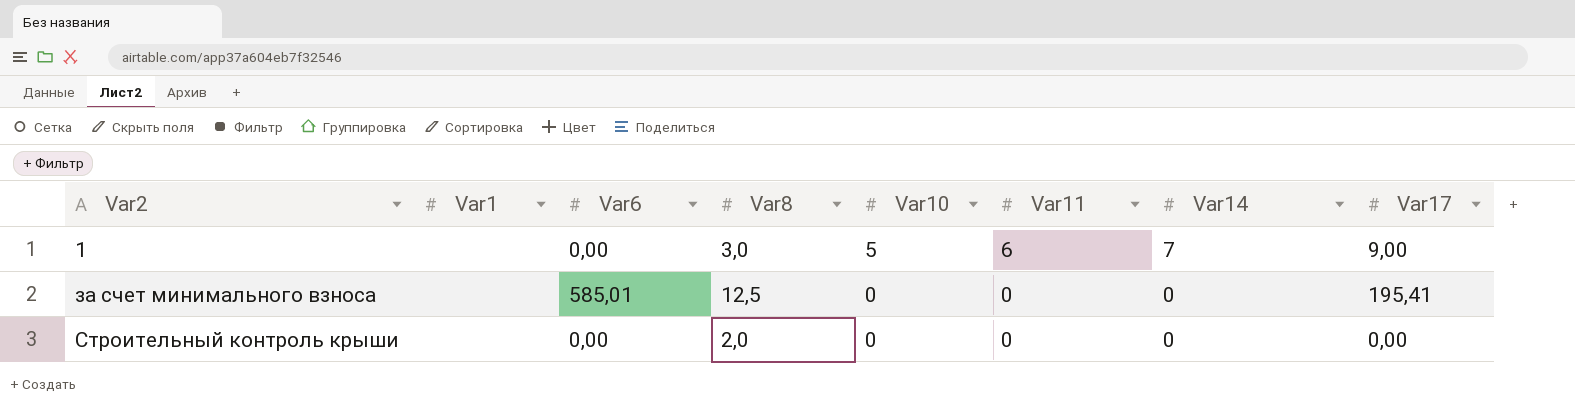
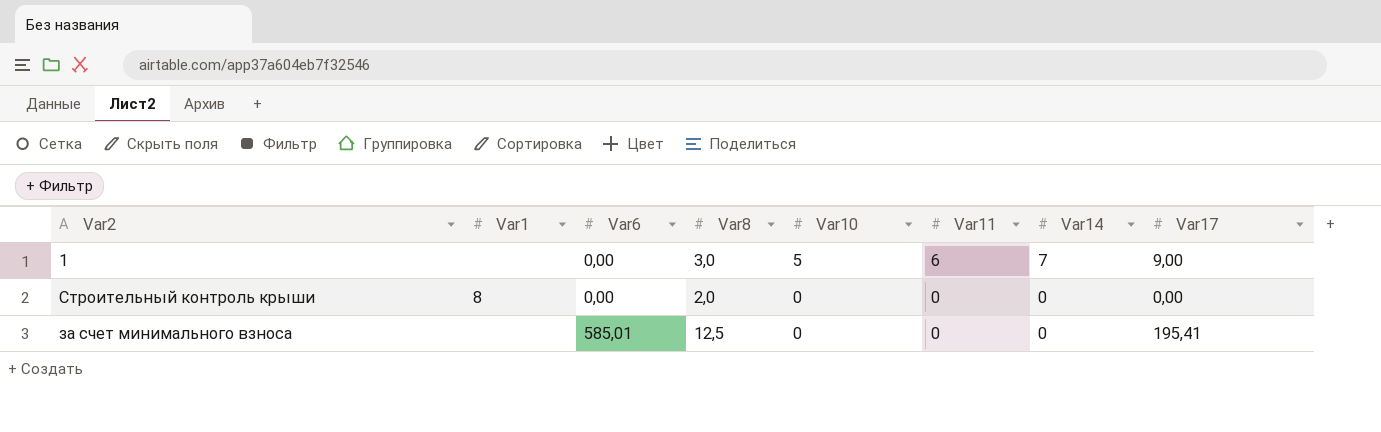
row order: Var2 ascending -> Var6 ascending
Строительный контроль крыши | Var1: none -> 8

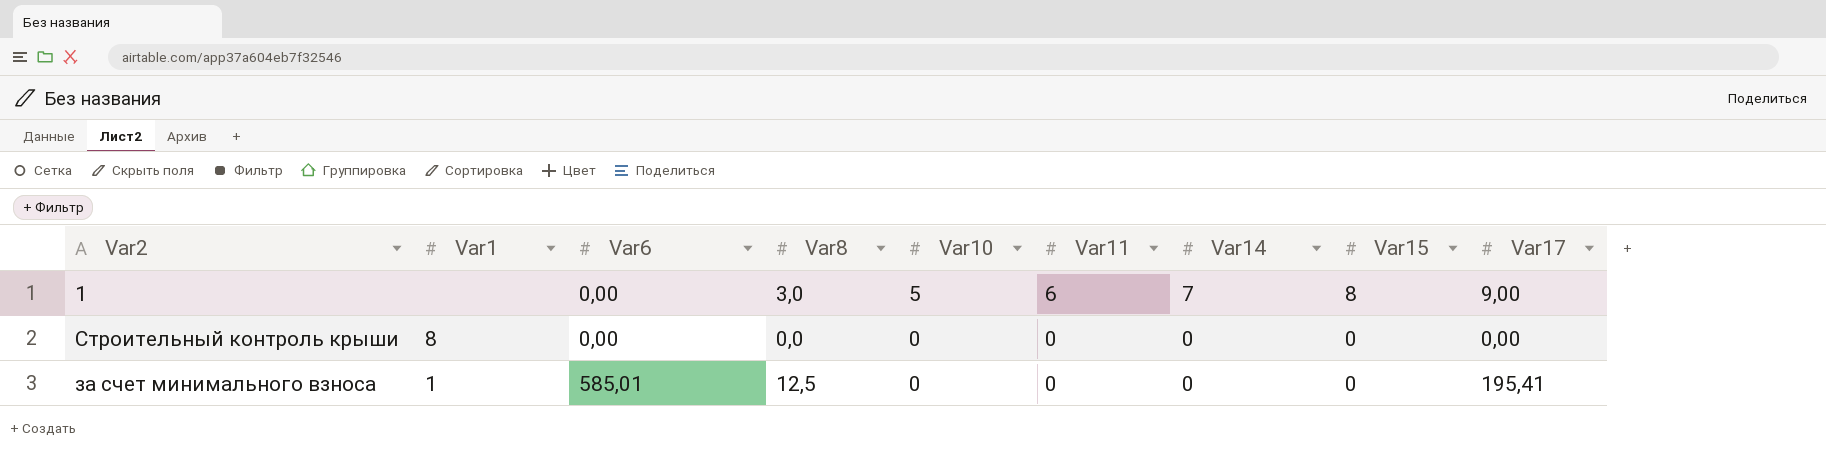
column Var15 | position: none -> 8
Строительный контроль крыши | Var8: 2,0 -> 0,0
за счет минимального взноса | Var1: none -> 1

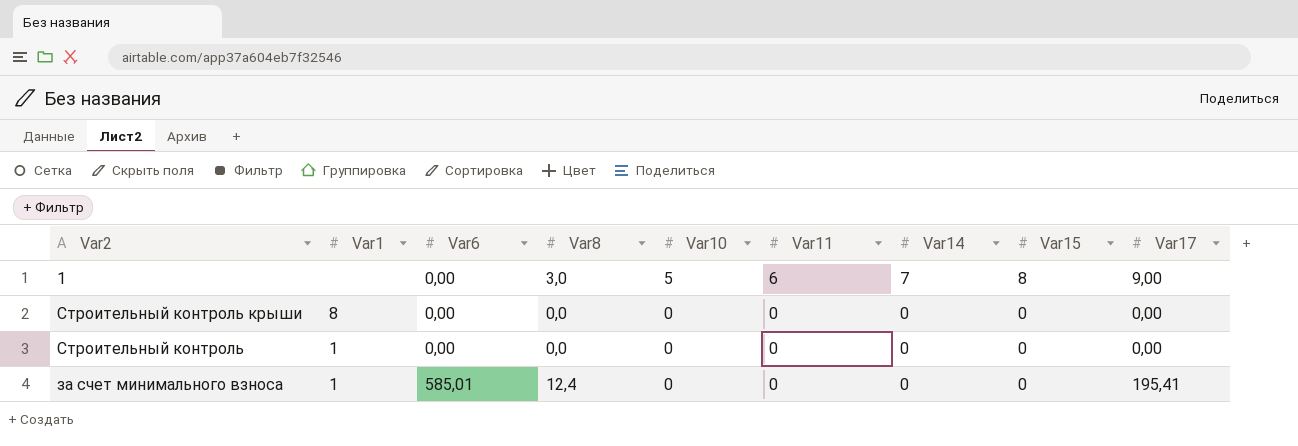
row Строительный контроль: none -> 1 | 0,00 | 0,0 | 0 | 0 | 0 | 0 | 0,00
за счет минимального взноса | Var8: 12,5 -> 12,4

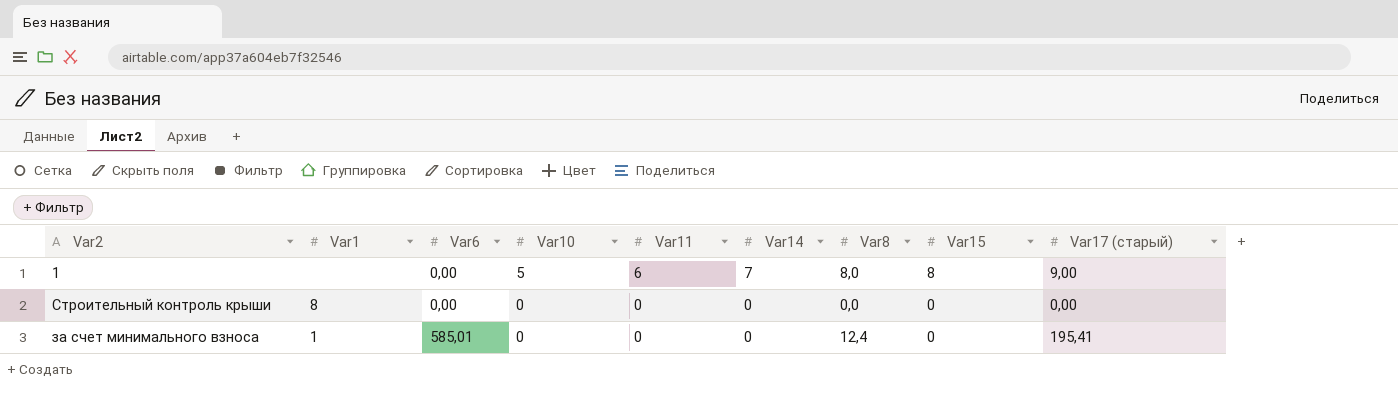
column Var8 | position: 4 -> 7
column name: Var17 -> Var17 (старый)
row Строительный контроль: 1 | 0,00 | 0,0 | 0 | 0 | 0 | 0 | 0,00 -> none
1 | Var8: 3,0 -> 8,0

